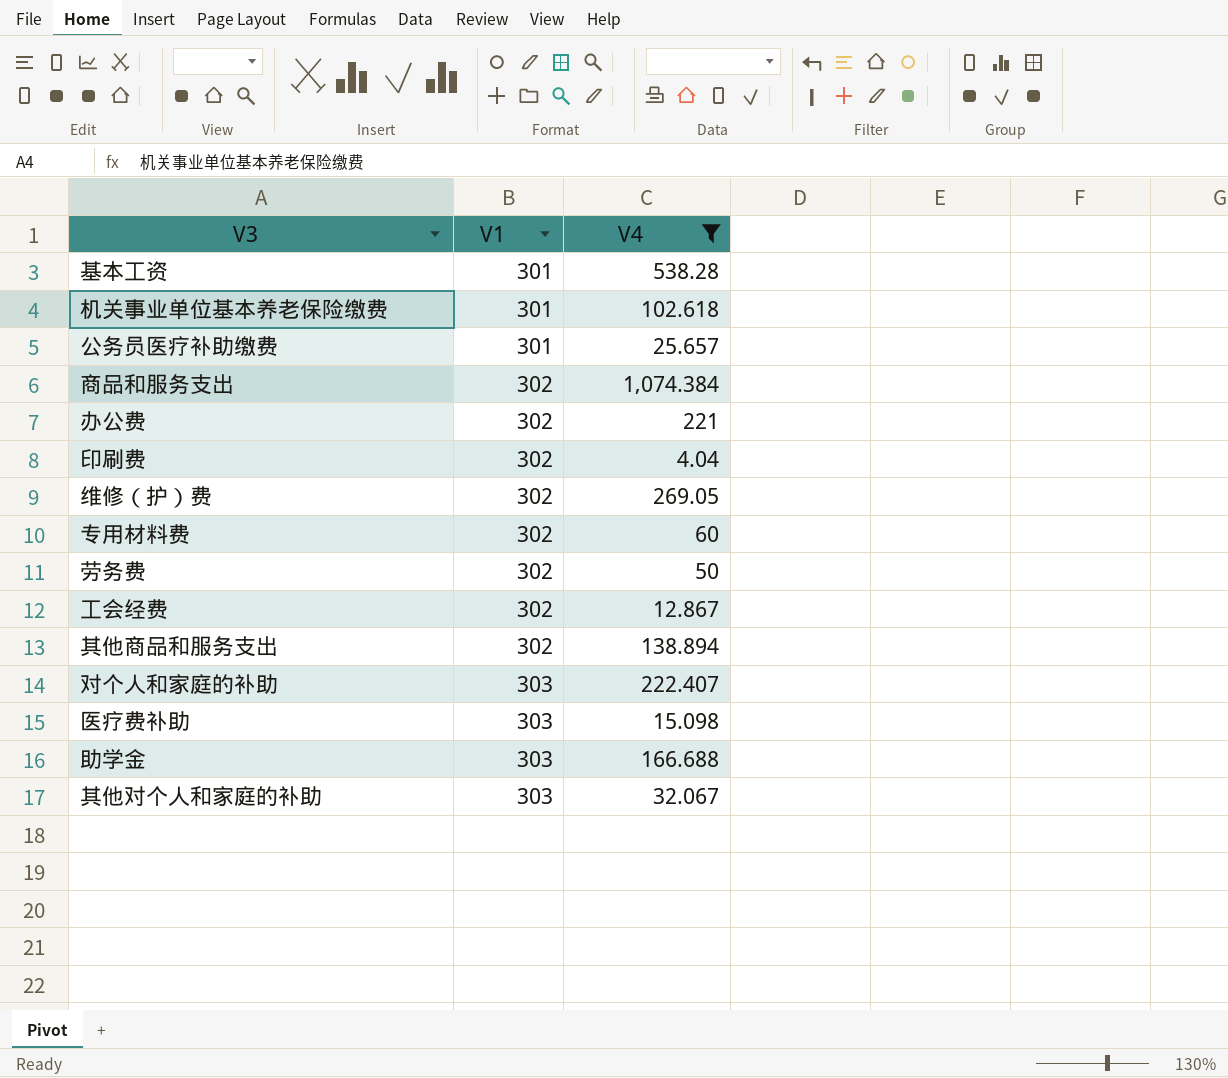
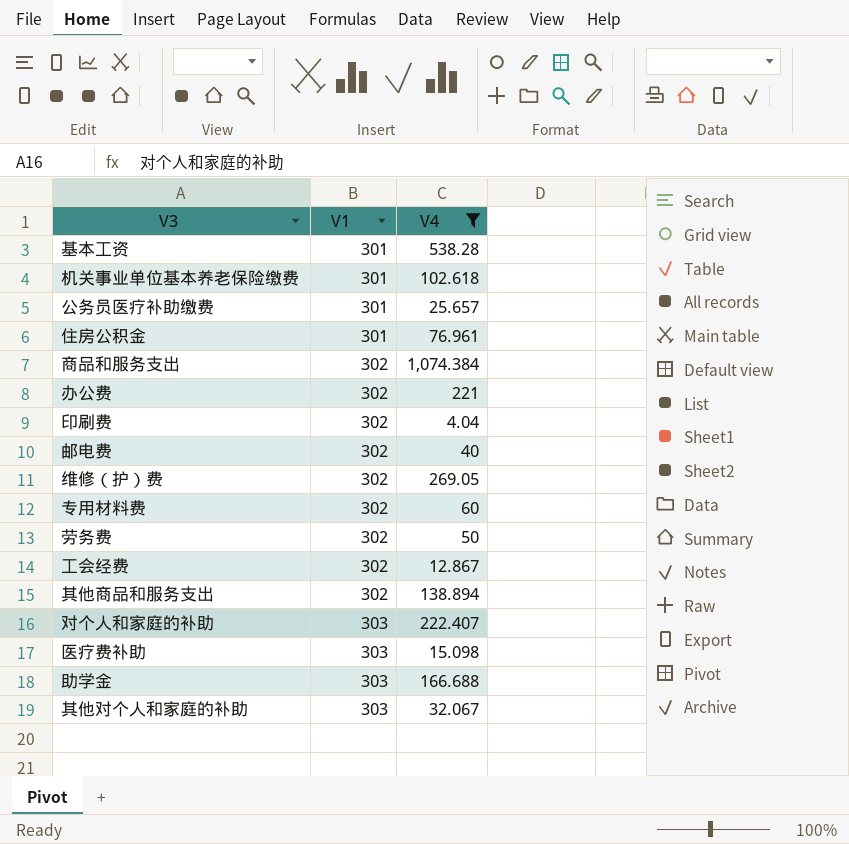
row 住房公积金: none -> 301 | 76.961
row 邮电费: none -> 302 | 40

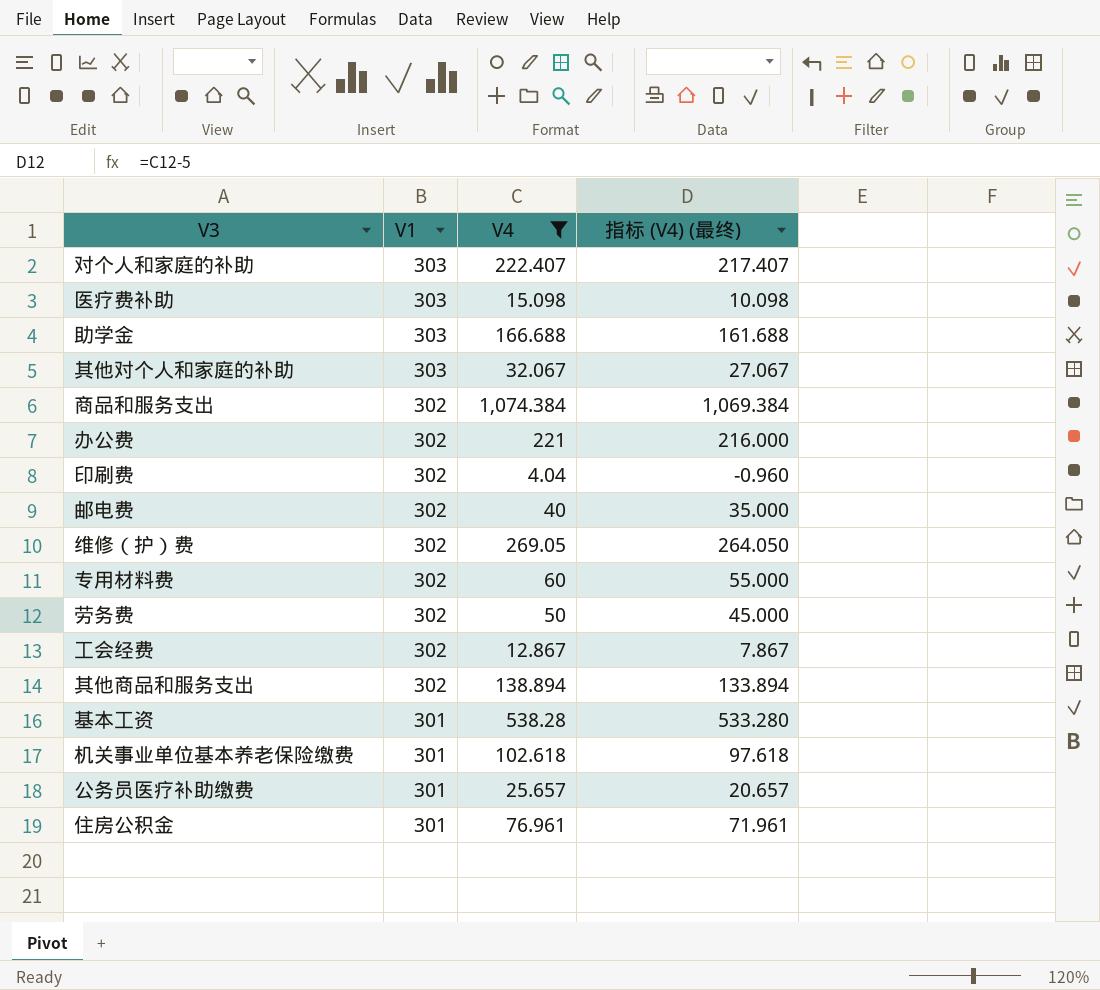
row order: V1 ascending -> V1 descending
column 指标 (V4) (最终) | formula: none -> [V4] - 5

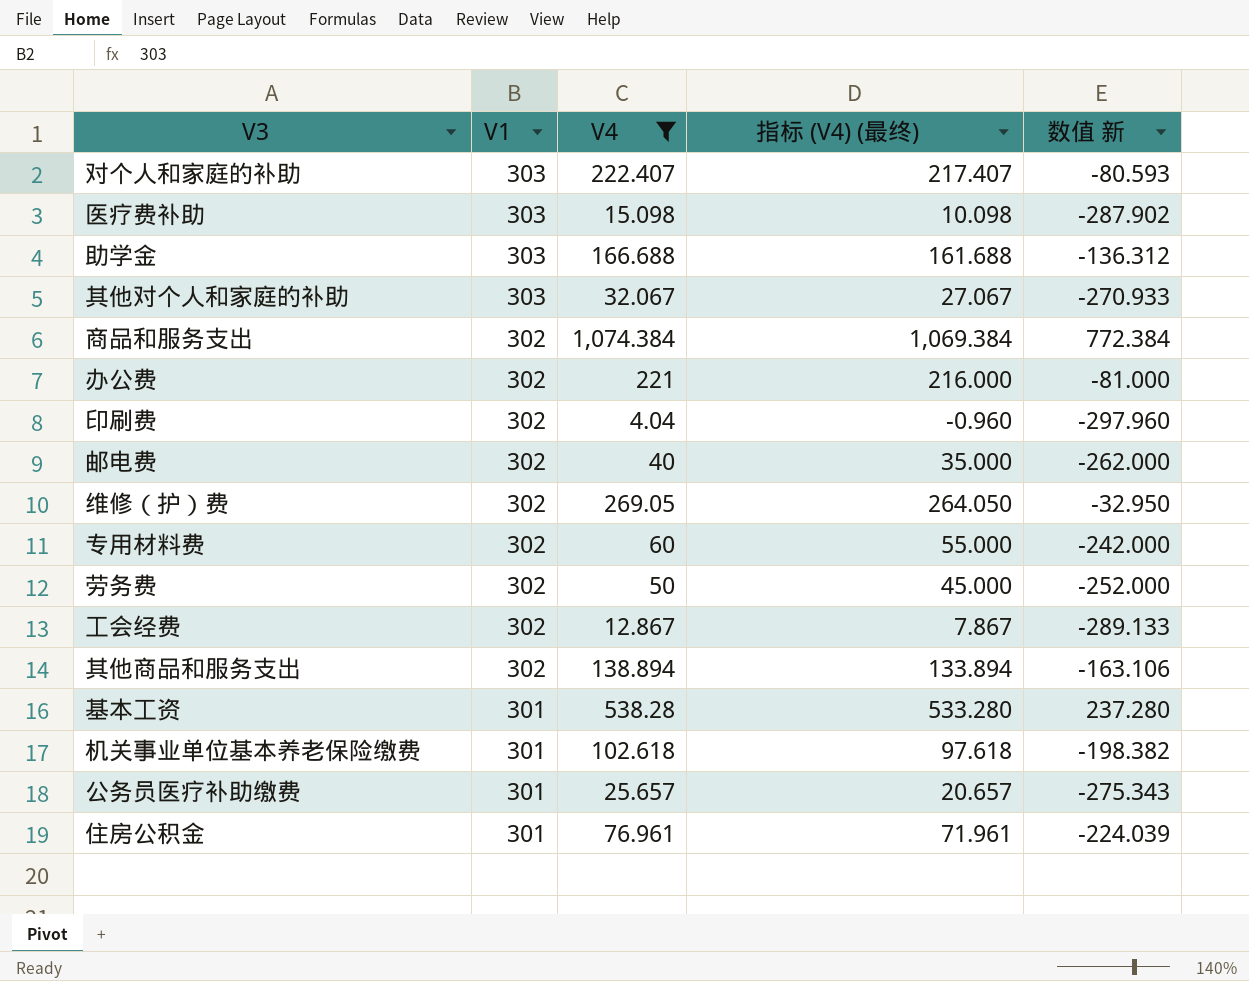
column 数值 新 | formula: none -> [V4] - [V1]

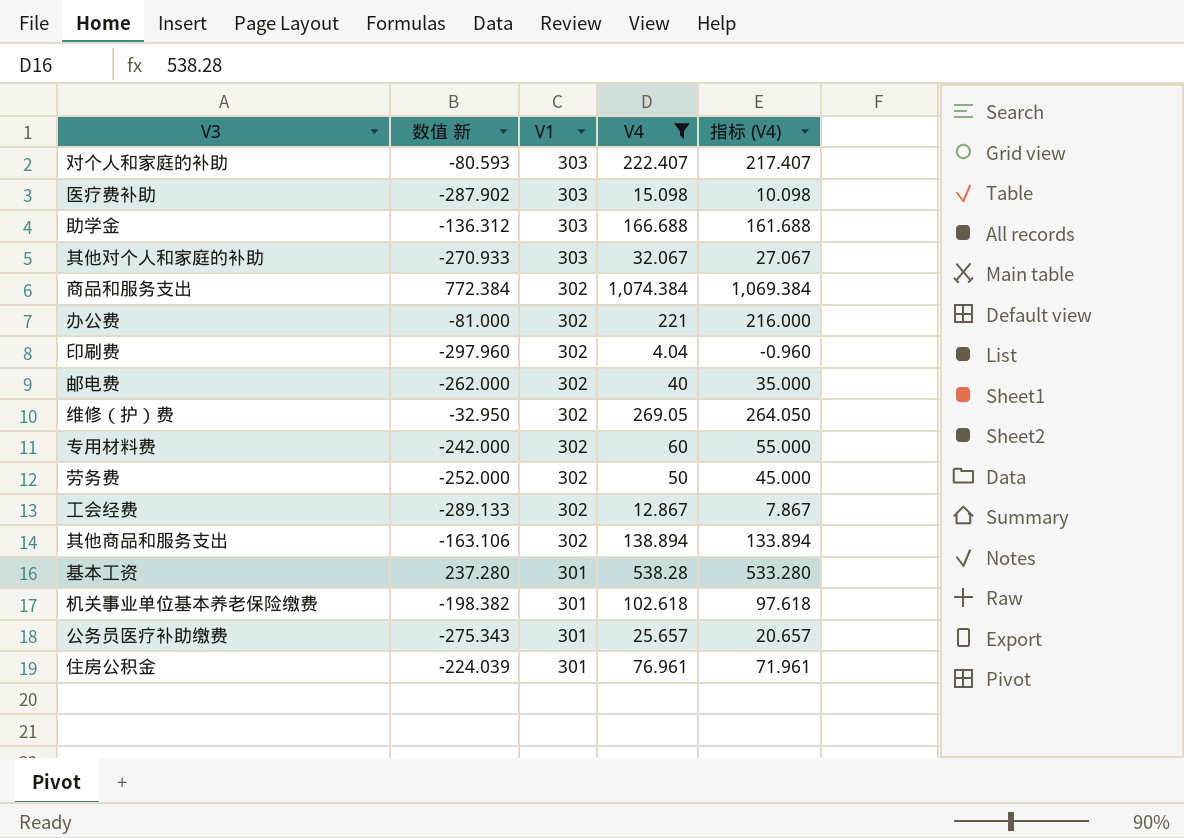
column 数值 新 | position: 5 -> 2
column name: 指标 (V4) (最终) -> 指标 (V4)

